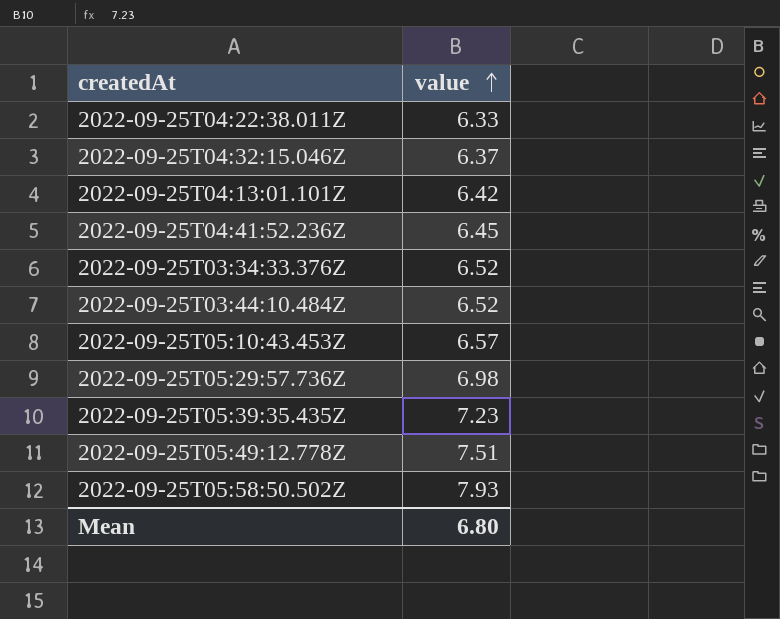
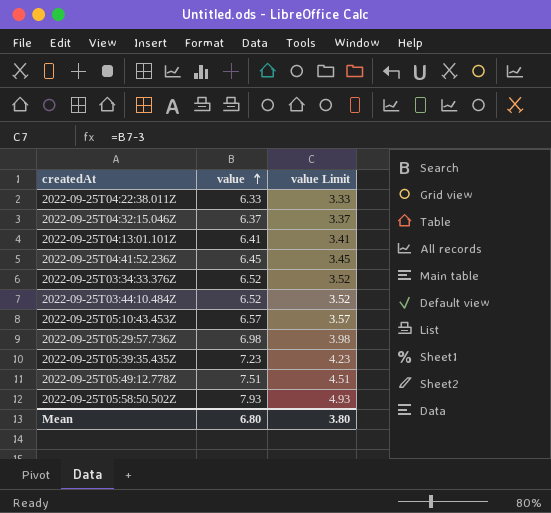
column value Limit | formula: none -> [value] - 3
2022-09-25T04:13:01.101Z | value: 6.42 -> 6.41

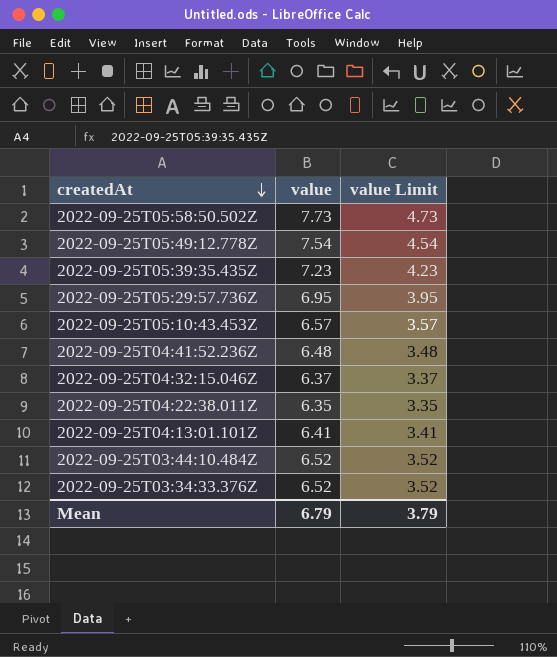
row order: value ascending -> createdAt descending
2022-09-25T05:58:50.502Z | value: 7.93 -> 7.73
2022-09-25T05:58:50.502Z | value Limit: 4.93 -> 4.73
2022-09-25T05:49:12.778Z | value: 7.51 -> 7.54
2022-09-25T05:49:12.778Z | value Limit: 4.51 -> 4.54
2022-09-25T05:29:57.736Z | value: 6.98 -> 6.95
2022-09-25T05:29:57.736Z | value Limit: 3.98 -> 3.95
2022-09-25T04:41:52.236Z | value: 6.45 -> 6.48
2022-09-25T04:41:52.236Z | value Limit: 3.45 -> 3.48
2022-09-25T04:22:38.011Z | value: 6.33 -> 6.35
2022-09-25T04:22:38.011Z | value Limit: 3.33 -> 3.35
Mean | value: 6.80 -> 6.79
Mean | value Limit: 3.80 -> 3.79

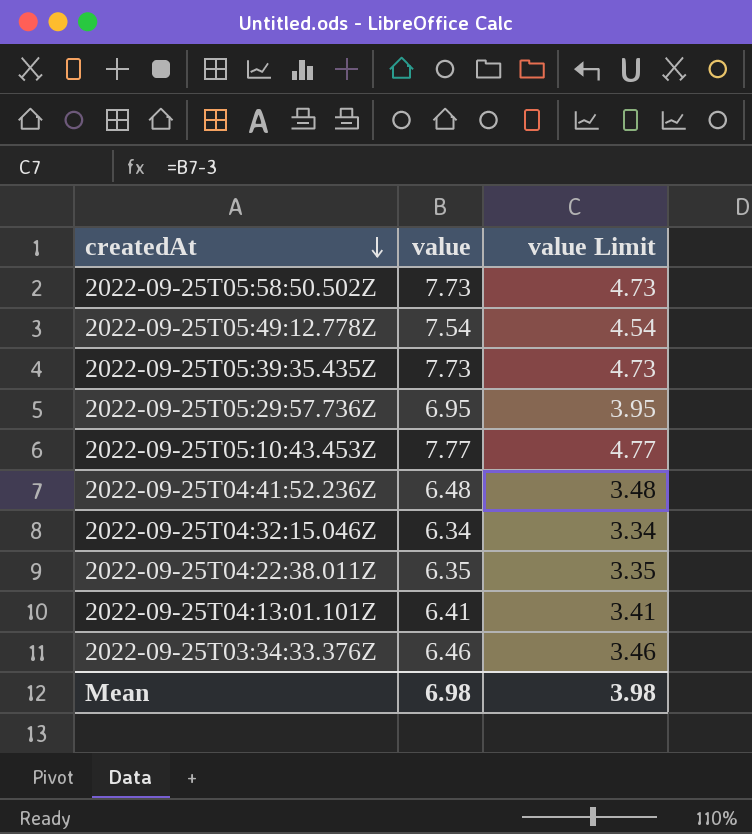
row 2022-09-25T03:44:10.484Z: 6.52 | 3.52 -> none
2022-09-25T05:39:35.435Z | value: 7.23 -> 7.73
2022-09-25T05:39:35.435Z | value Limit: 4.23 -> 4.73
2022-09-25T05:10:43.453Z | value: 6.57 -> 7.77
2022-09-25T05:10:43.453Z | value Limit: 3.57 -> 4.77
2022-09-25T04:32:15.046Z | value: 6.37 -> 6.34
2022-09-25T04:32:15.046Z | value Limit: 3.37 -> 3.34
2022-09-25T03:34:33.376Z | value: 6.52 -> 6.46
2022-09-25T03:34:33.376Z | value Limit: 3.52 -> 3.46
Mean | value: 6.79 -> 6.98
Mean | value Limit: 3.79 -> 3.98

